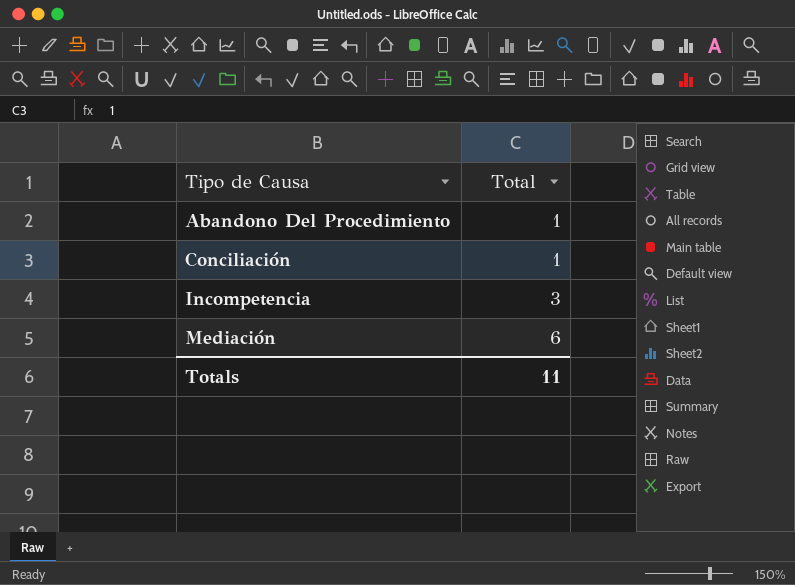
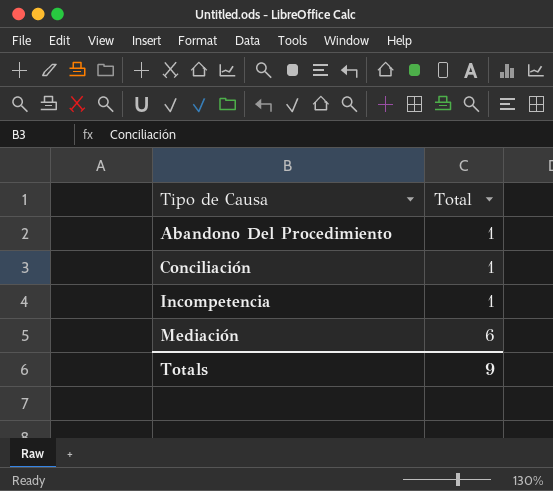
Incompetencia | Total: 3 -> 1
Totals | Total: 11 -> 9

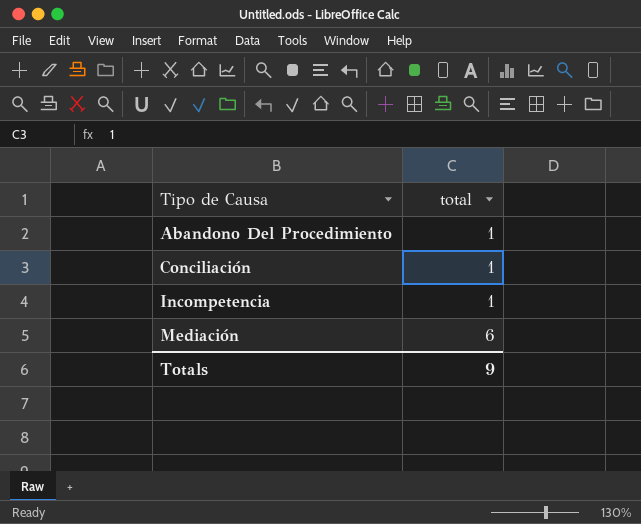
column name: Total -> total

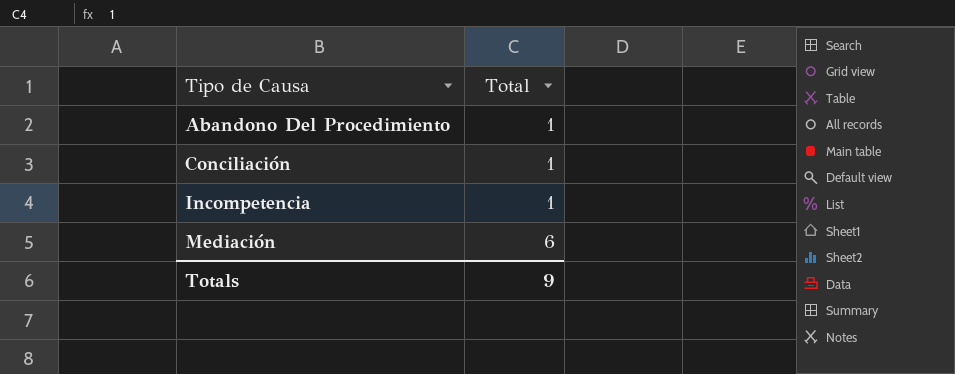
column name: total -> Total

